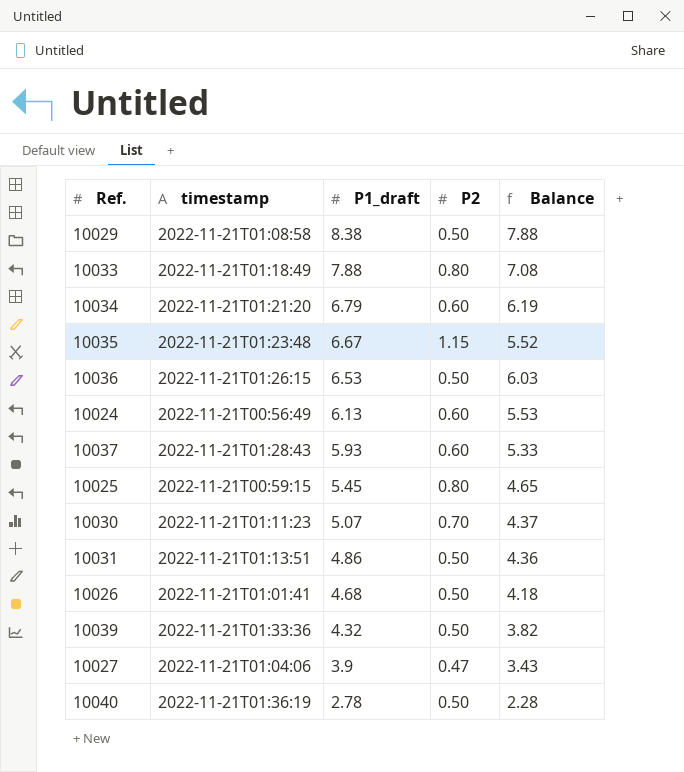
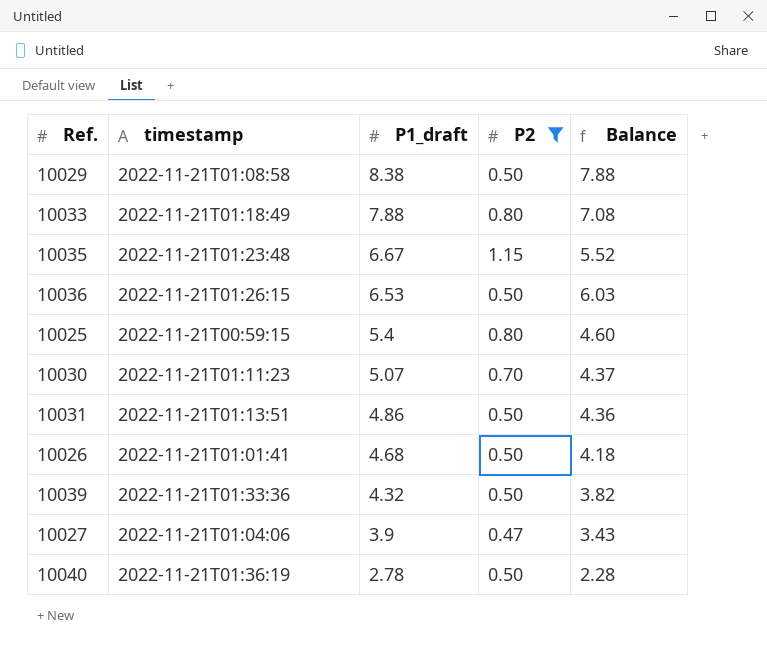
filter: none -> P2 != 0.60
10025 | P1_draft: 5.45 -> 5.4
10025 | Balance: 4.65 -> 4.60

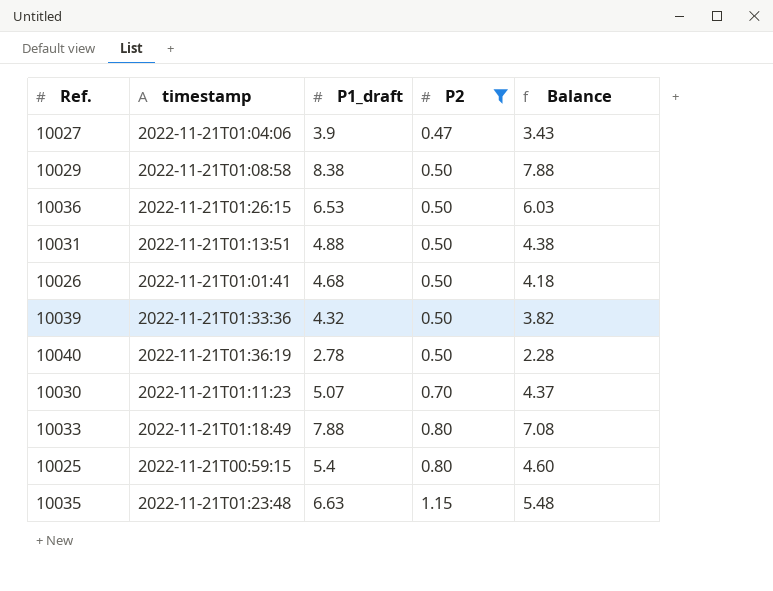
row order: P1_draft descending -> P2 ascending
10031 | P1_draft: 4.86 -> 4.88
10031 | Balance: 4.36 -> 4.38
10035 | P1_draft: 6.67 -> 6.63
10035 | Balance: 5.52 -> 5.48

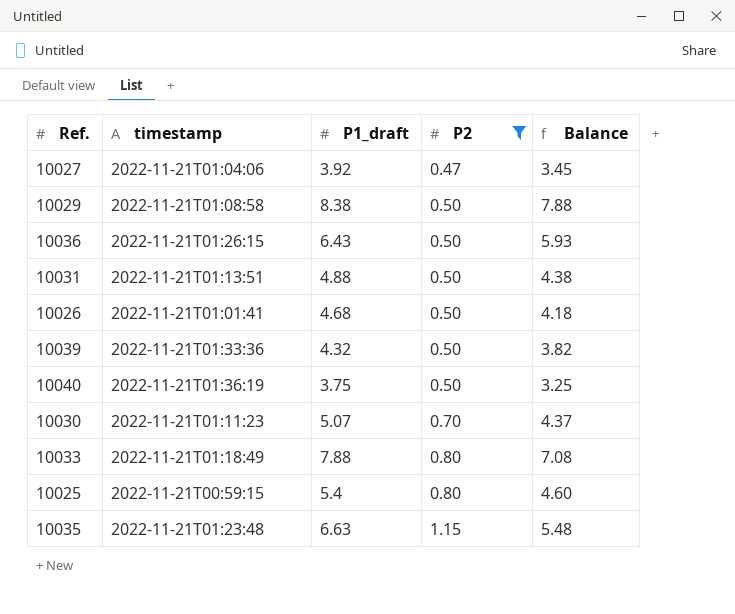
10027 | P1_draft: 3.9 -> 3.92
10027 | Balance: 3.43 -> 3.45
10036 | P1_draft: 6.53 -> 6.43
10036 | Balance: 6.03 -> 5.93
10040 | P1_draft: 2.78 -> 3.75
10040 | Balance: 2.28 -> 3.25

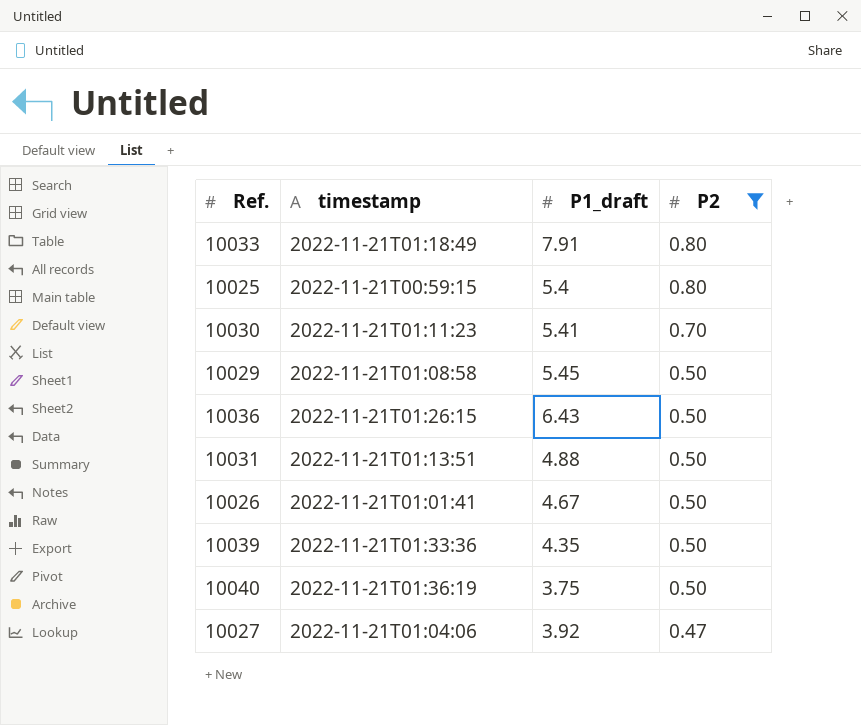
row order: P2 ascending -> P2 descending
column Balance | formula: [P1_draft] - [P2] -> none
row 10035: 2022-11-21T01:23:48 | 6.63 | 1.15 | 5.48 -> none
10033 | P1_draft: 7.88 -> 7.91
10030 | P1_draft: 5.07 -> 5.41
10029 | P1_draft: 8.38 -> 5.45
10026 | P1_draft: 4.68 -> 4.67
10039 | P1_draft: 4.32 -> 4.35

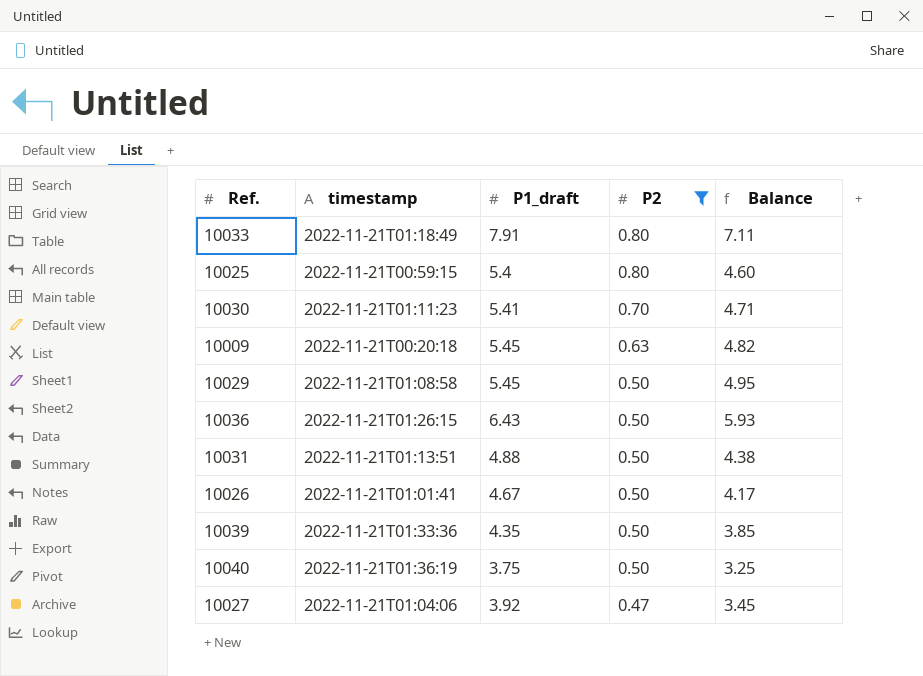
column Balance | formula: none -> [P1_draft] - [P2]
row 10009: none -> 2022-11-21T00:20:18 | 5.45 | 0.63 | 4.82

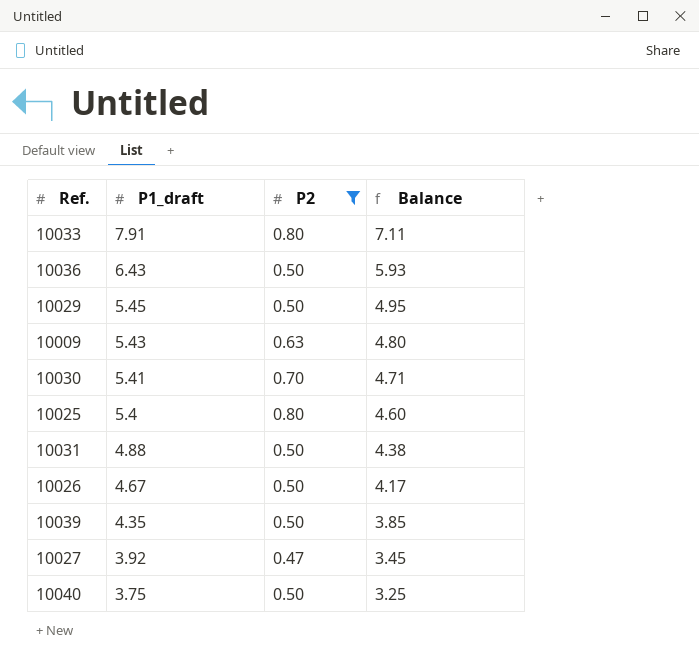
row order: P2 descending -> P1_draft descending
column timestamp | position: 2 -> none
10009 | P1_draft: 5.45 -> 5.43
10009 | Balance: 4.82 -> 4.80

